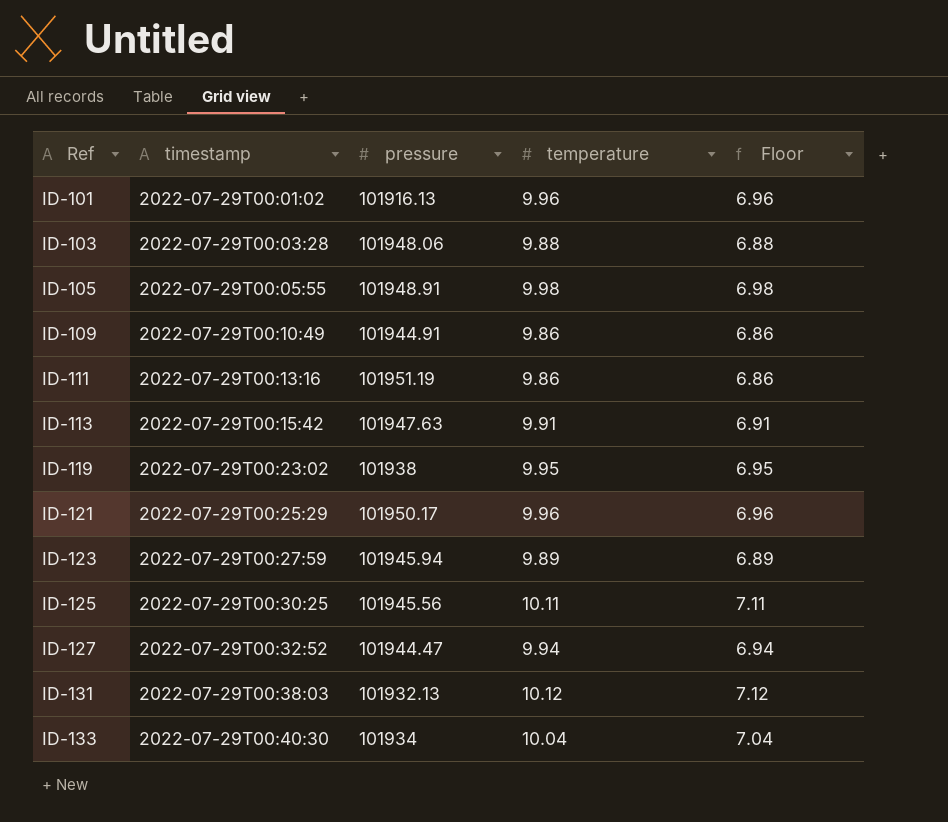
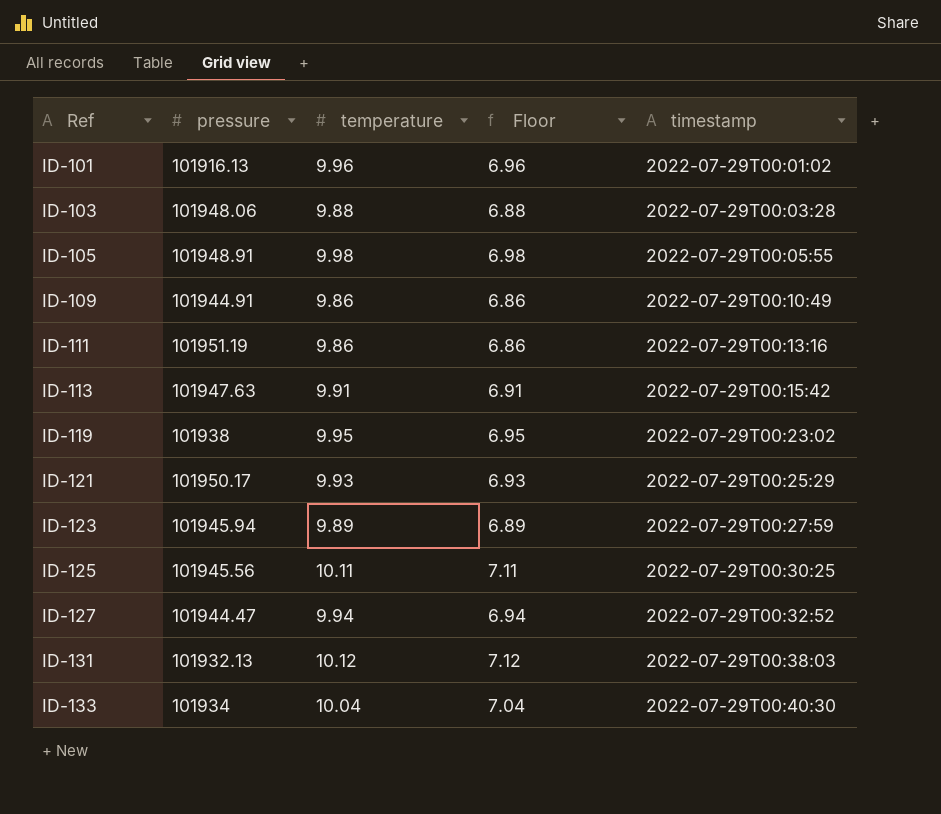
column timestamp | position: 2 -> 5
ID-121 | temperature: 9.96 -> 9.93
ID-121 | Floor: 6.96 -> 6.93

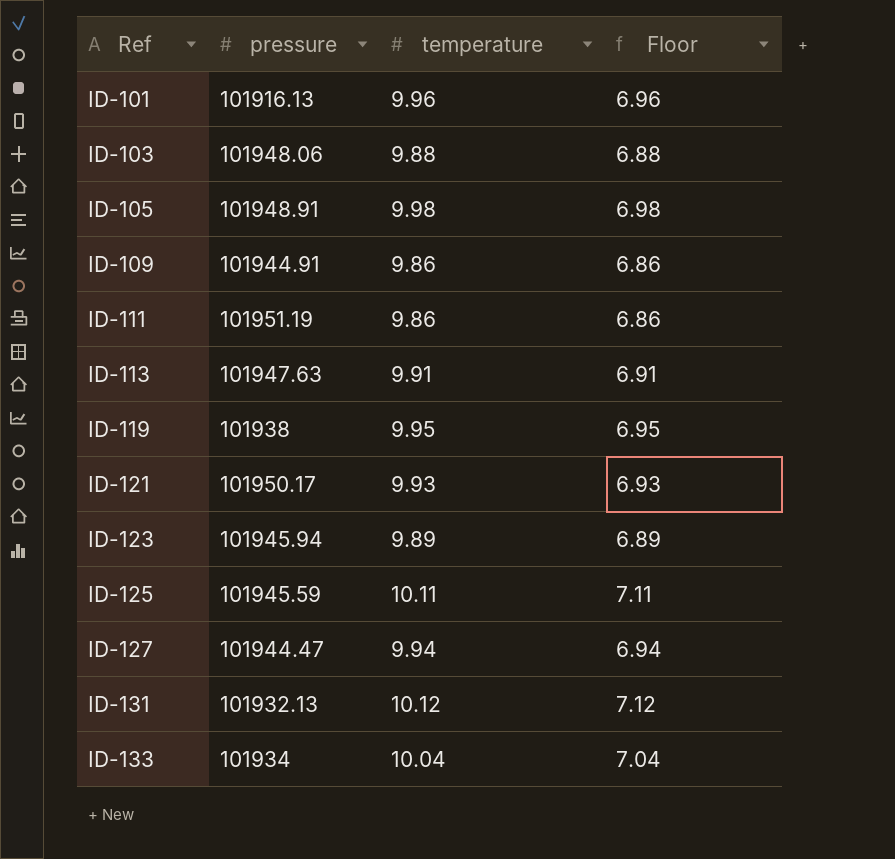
column timestamp | position: 5 -> none
ID-125 | pressure: 101945.56 -> 101945.59

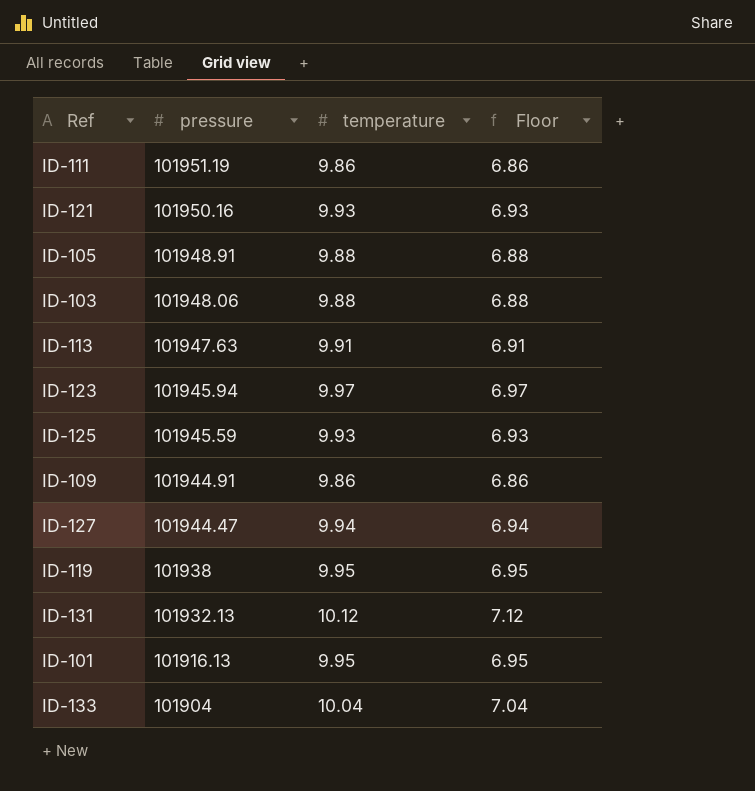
row order: Ref ascending -> pressure descending
ID-121 | pressure: 101950.17 -> 101950.16
ID-105 | temperature: 9.98 -> 9.88
ID-105 | Floor: 6.98 -> 6.88
ID-123 | temperature: 9.89 -> 9.97
ID-123 | Floor: 6.89 -> 6.97
ID-125 | temperature: 10.11 -> 9.93
ID-125 | Floor: 7.11 -> 6.93
ID-101 | temperature: 9.96 -> 9.95
ID-101 | Floor: 6.96 -> 6.95
ID-133 | pressure: 101934 -> 101904

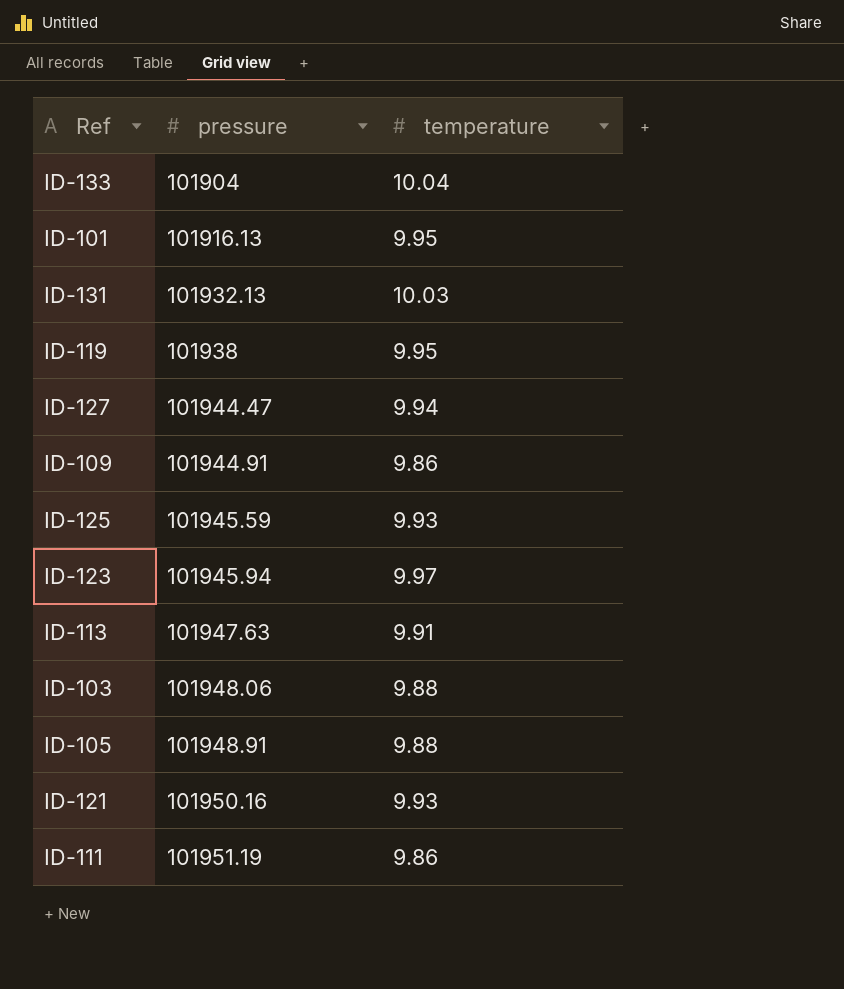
row order: pressure descending -> pressure ascending
column Floor | formula: [temperature] - 3 -> none
ID-131 | temperature: 10.12 -> 10.03

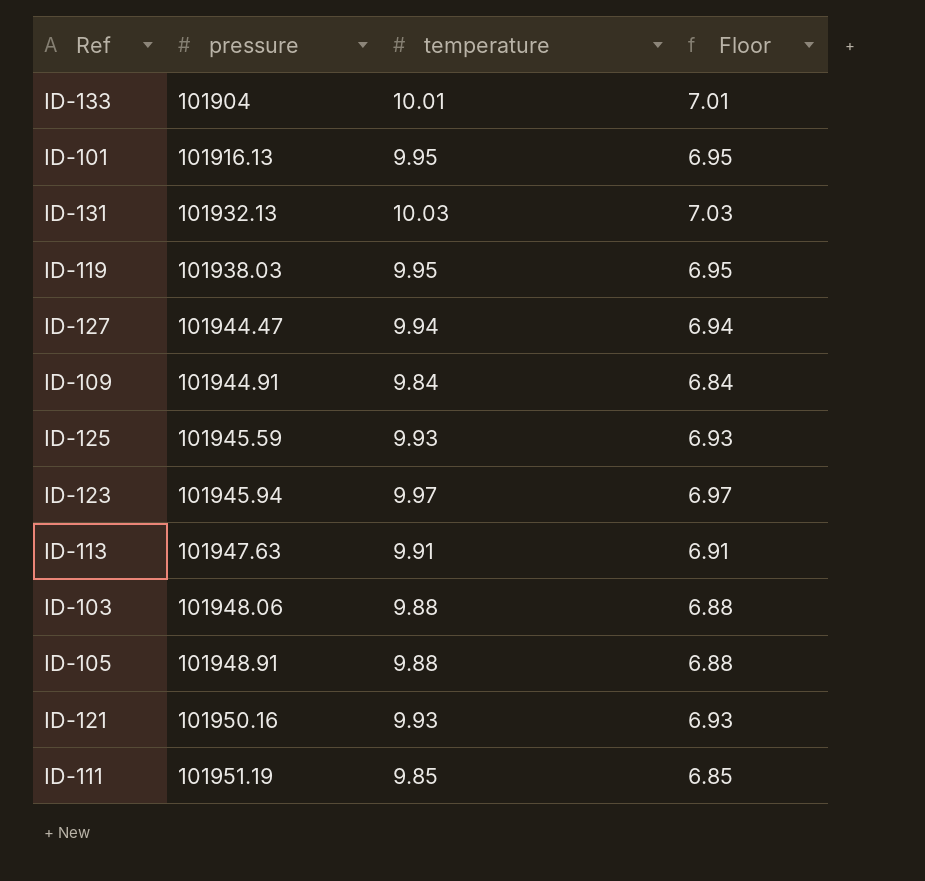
column Floor | formula: none -> [temperature] - 3
ID-133 | temperature: 10.04 -> 10.01
ID-119 | pressure: 101938 -> 101938.03
ID-109 | temperature: 9.86 -> 9.84
ID-111 | temperature: 9.86 -> 9.85

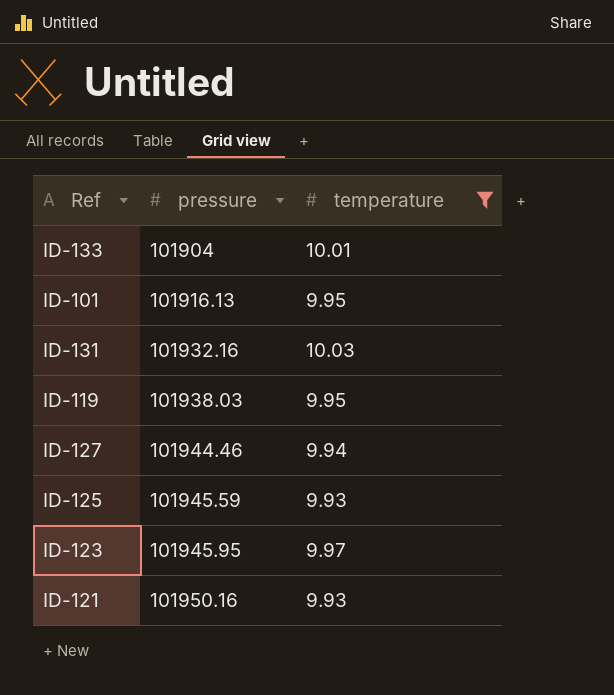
filter: none -> temperature >= 9.93
column Floor | formula: [temperature] - 3 -> none
ID-131 | pressure: 101932.13 -> 101932.16
ID-127 | pressure: 101944.47 -> 101944.46
ID-123 | pressure: 101945.94 -> 101945.95

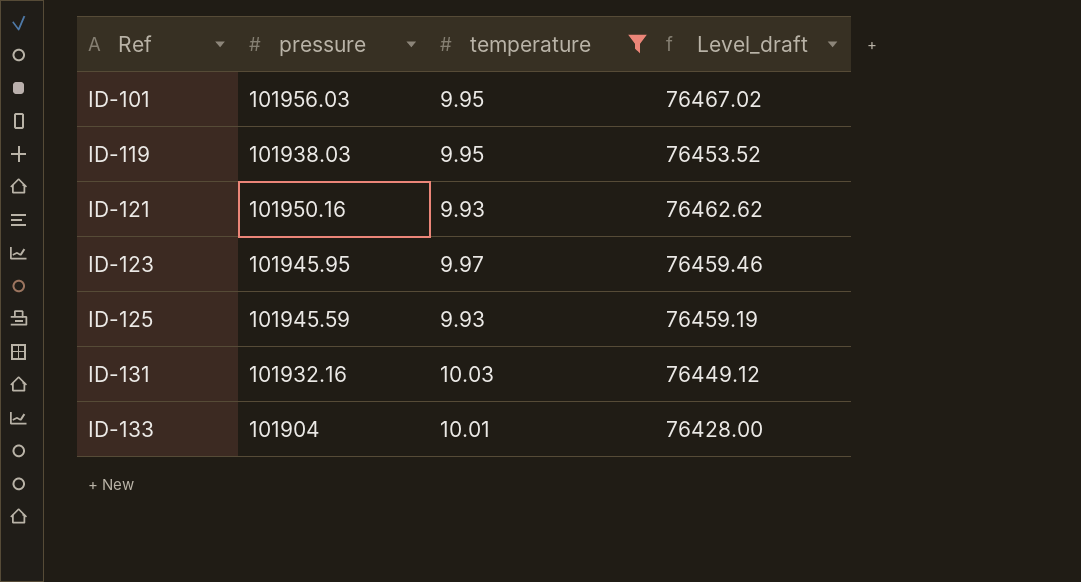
row order: pressure ascending -> Ref ascending
column Level_draft | formula: none -> [pressure] * 0.75
row ID-127: 101944.46 | 9.94 -> none
ID-101 | pressure: 101916.13 -> 101956.03

